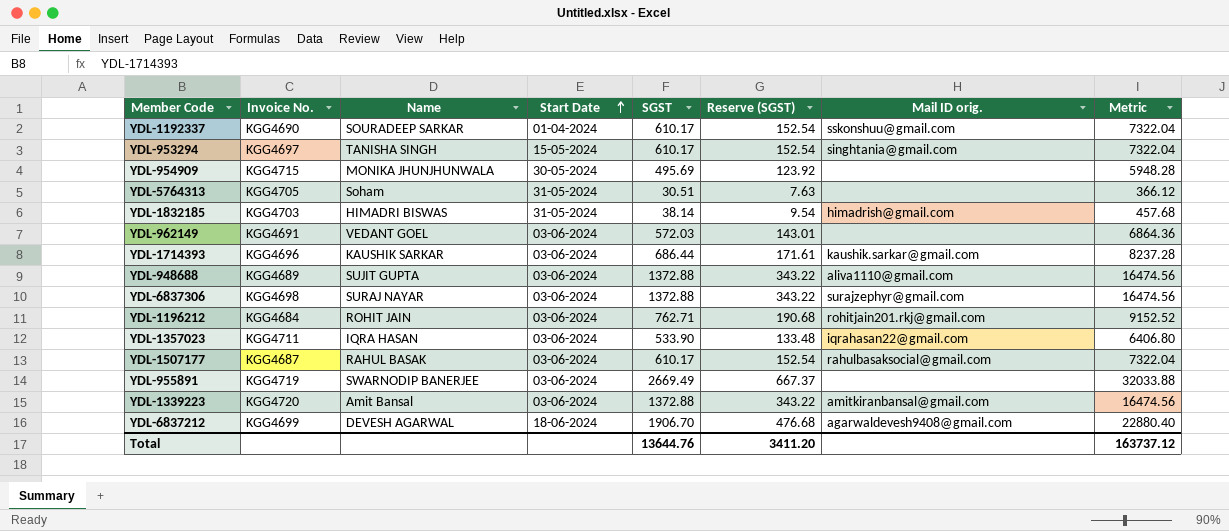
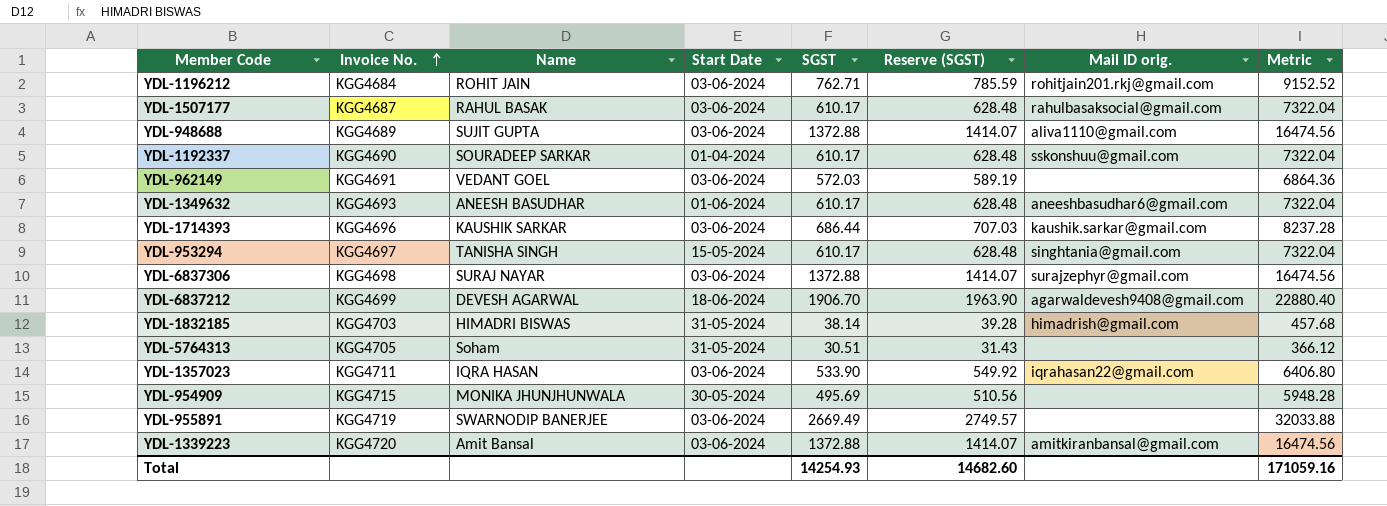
row order: Start Date ascending -> Invoice No. ascending
column Reserve (SGST) | formula: [SGST] * 0.25 -> [SGST] * 1.03
row YDL-1349632: none -> KGG4693 | ANEESH BASUDHAR | 01-06-2024 | 610.17 | 628.48 | aneeshbasudhar6@gmail.com | 7322.04
Total | SGST: 13644.76 -> 14254.93
Total | Reserve (SGST): 3411.20 -> 14682.60
Total | Metric: 163737.12 -> 171059.16

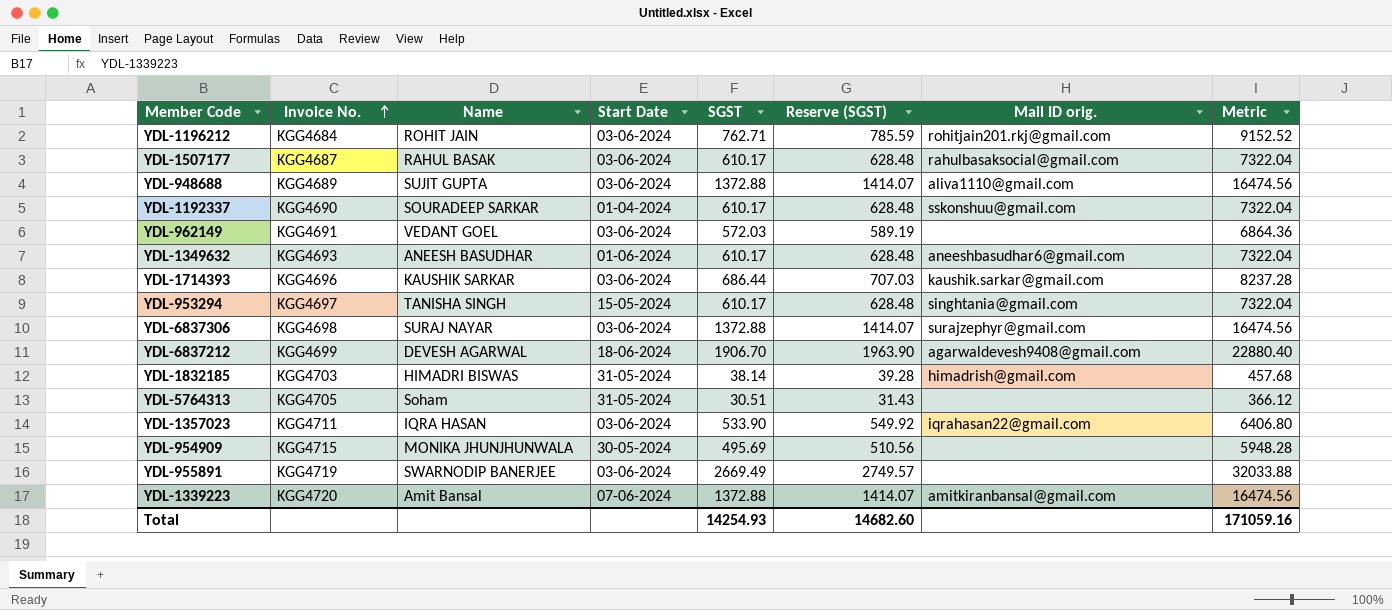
YDL-1339223 | Start Date: 03-06-2024 -> 07-06-2024

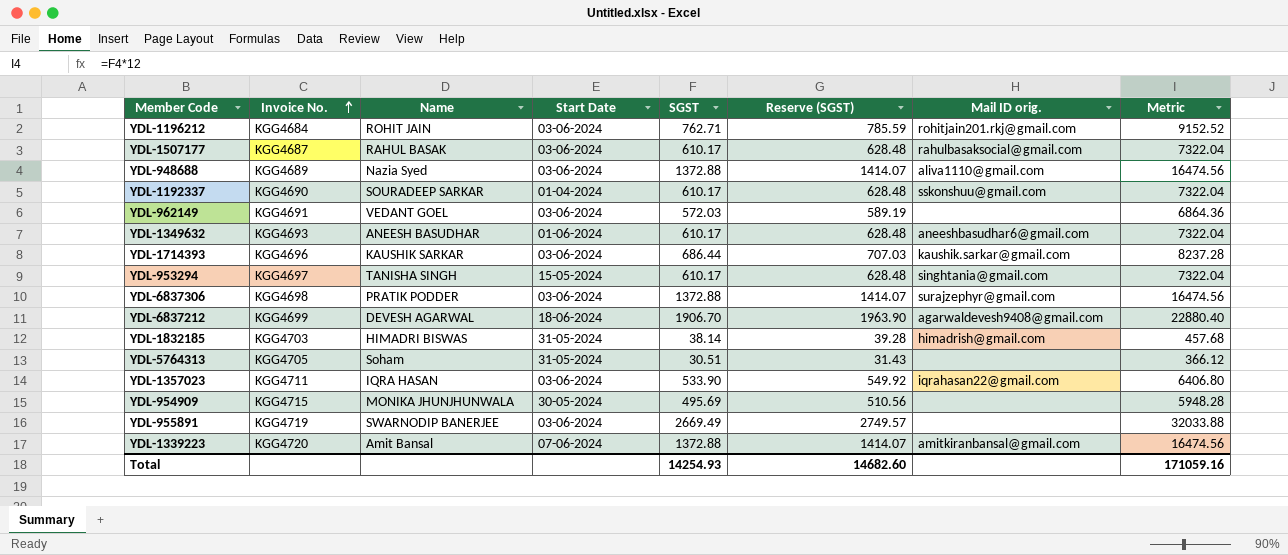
YDL-948688 | Name: SUJIT GUPTA -> Nazia Syed
YDL-6837306 | Name: SURAJ NAYAR -> PRATIK PODDER

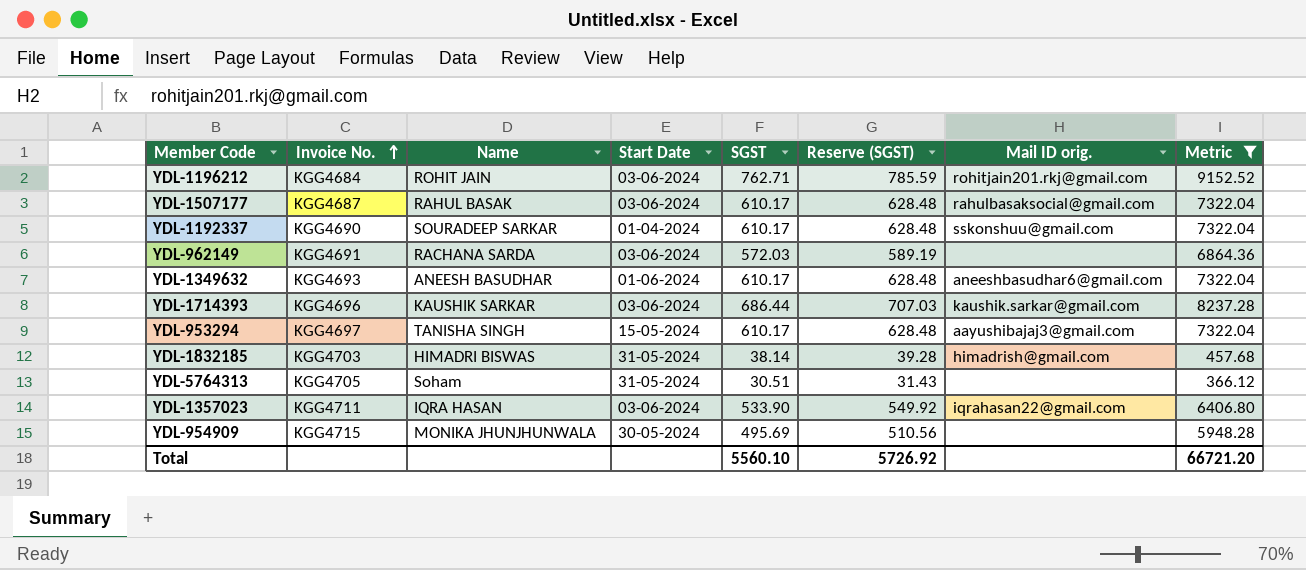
filter: none -> Metric <= 9152.52
YDL-962149 | Name: VEDANT GOEL -> RACHANA SARDA
YDL-953294 | Mail ID orig.: singhtania@gmail.com -> aayushibajaj3@gmail.com
Total | SGST: 14254.93 -> 5560.10
Total | Reserve (SGST): 14682.60 -> 5726.92
Total | Metric: 171059.16 -> 66721.20

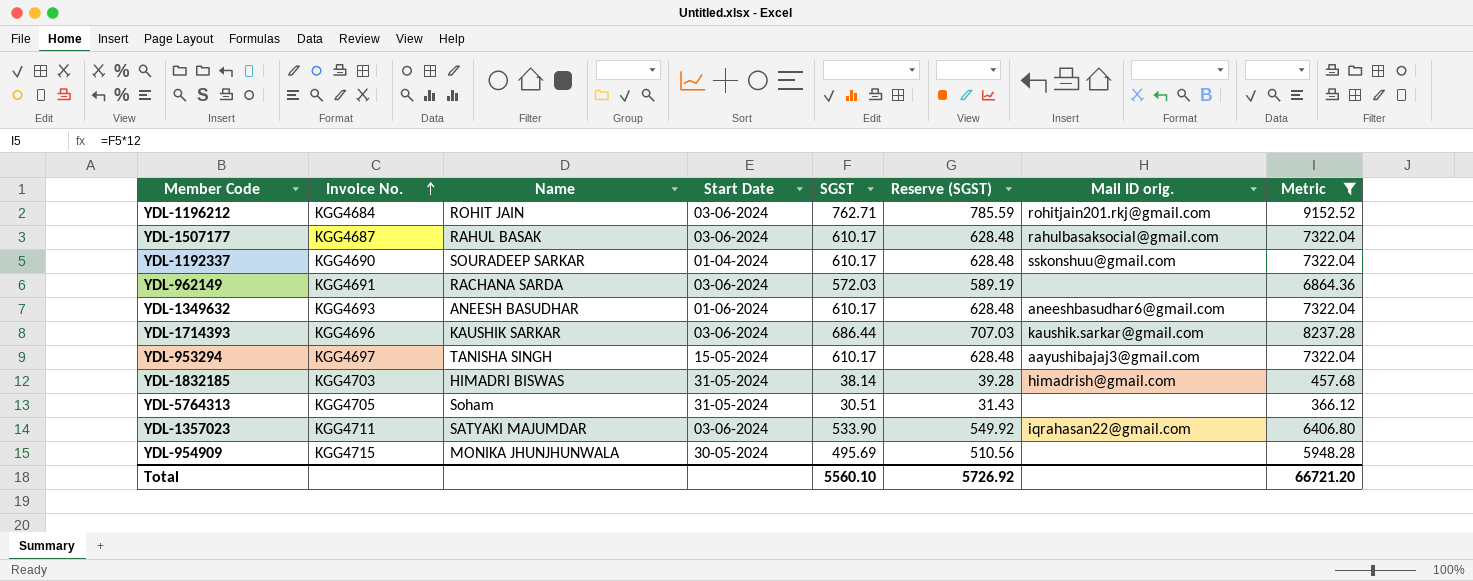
YDL-1357023 | Name: IQRA HASAN -> SATYAKI MAJUMDAR

